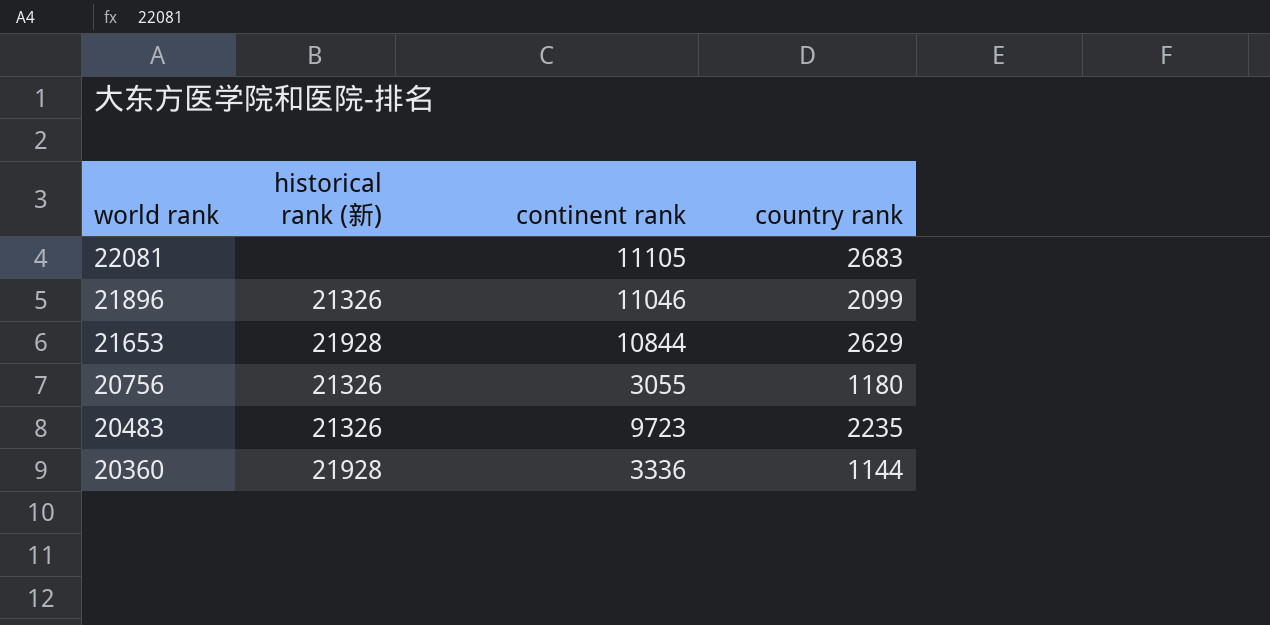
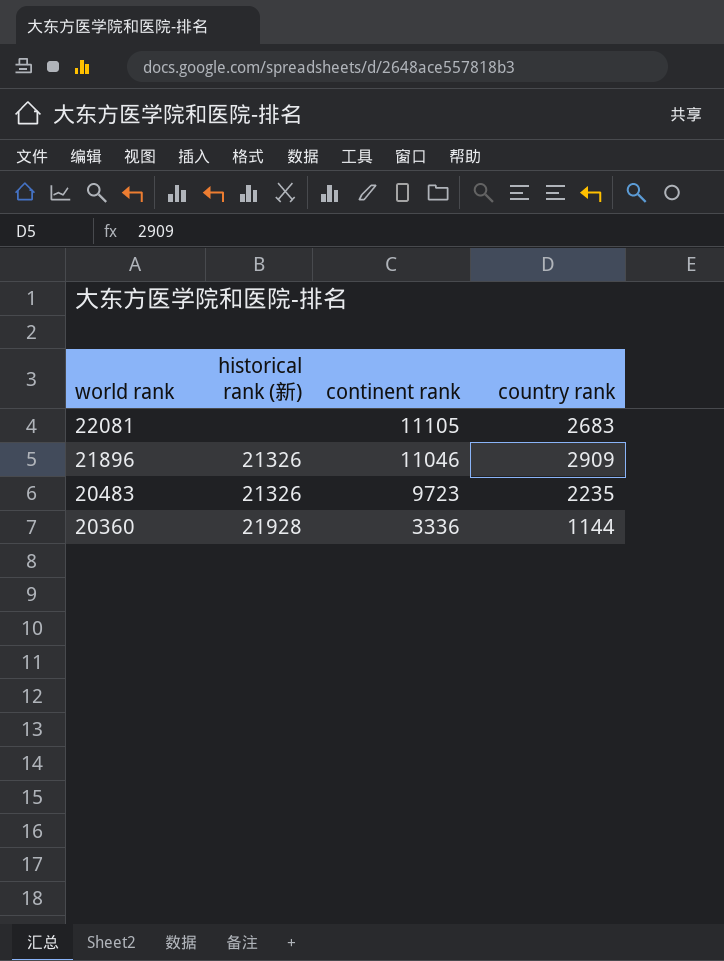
row 21653: 21928 | 10844 | 2629 -> none
row 20756: 21326 | 3055 | 1180 -> none
21896 | country rank: 2099 -> 2909

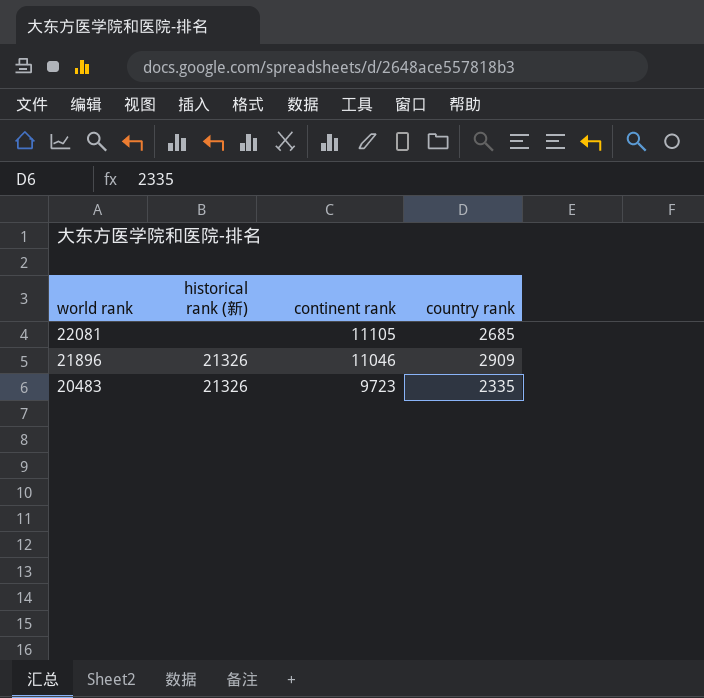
row 20360: 21928 | 3336 | 1144 -> none
22081 | country rank: 2683 -> 2685
20483 | country rank: 2235 -> 2335

